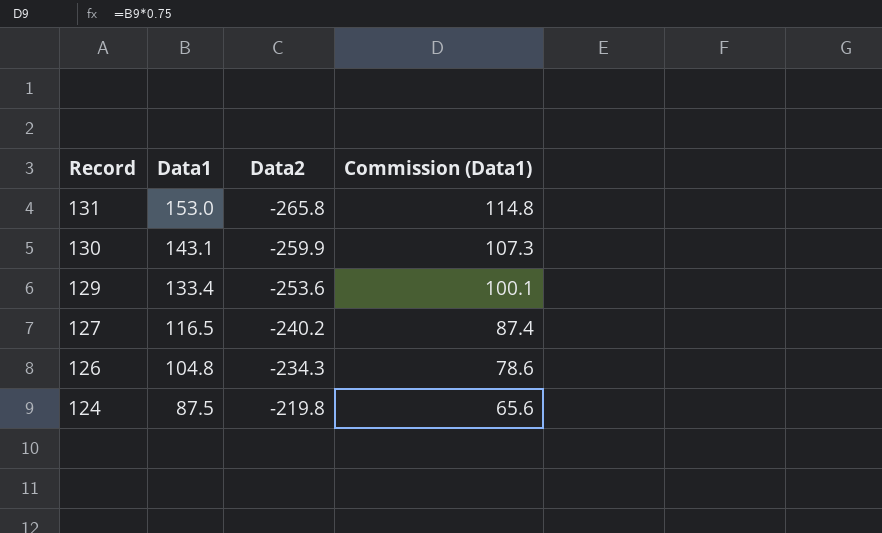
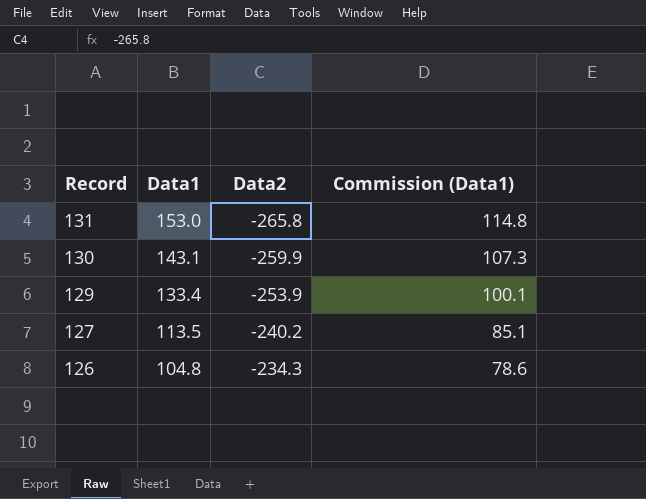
row 124: 87.5 | -219.8 | 65.6 -> none
129 | Data2: -253.6 -> -253.9
127 | Data1: 116.5 -> 113.5
127 | Commission (Data1): 87.4 -> 85.1

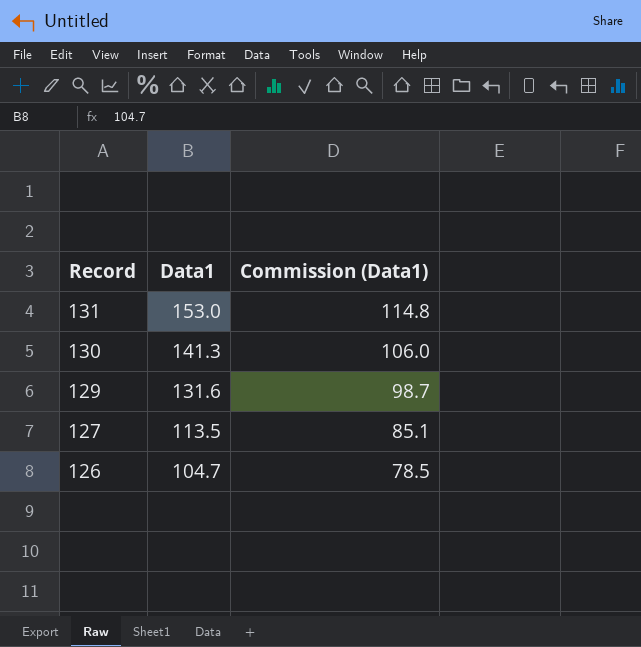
column Data2 | position: 3 -> none
130 | Data1: 143.1 -> 141.3
130 | Commission (Data1): 107.3 -> 106.0
129 | Data1: 133.4 -> 131.6
129 | Commission (Data1): 100.1 -> 98.7
126 | Data1: 104.8 -> 104.7
126 | Commission (Data1): 78.6 -> 78.5

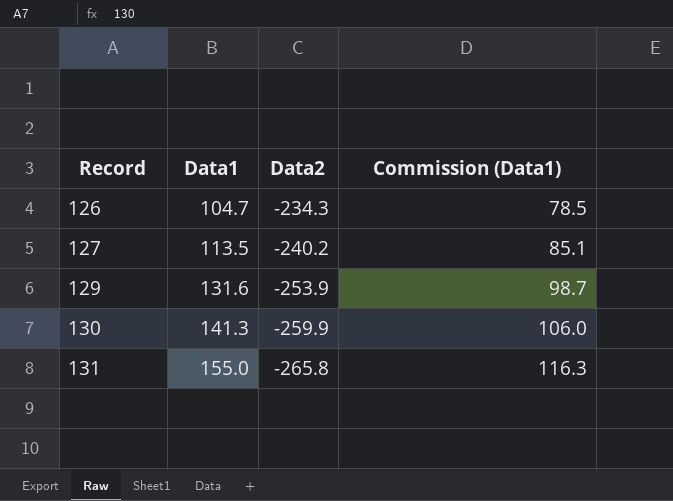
row order: Record descending -> Record ascending
column Data2 | position: none -> 3
131 | Data1: 153.0 -> 155.0
131 | Commission (Data1): 114.8 -> 116.3

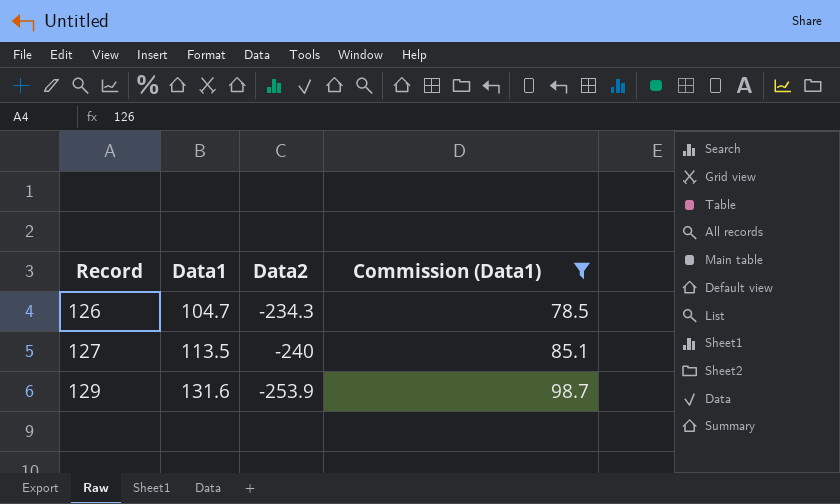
filter: none -> Commission (Data1) <= 98.7
127 | Data2: -240.2 -> -240

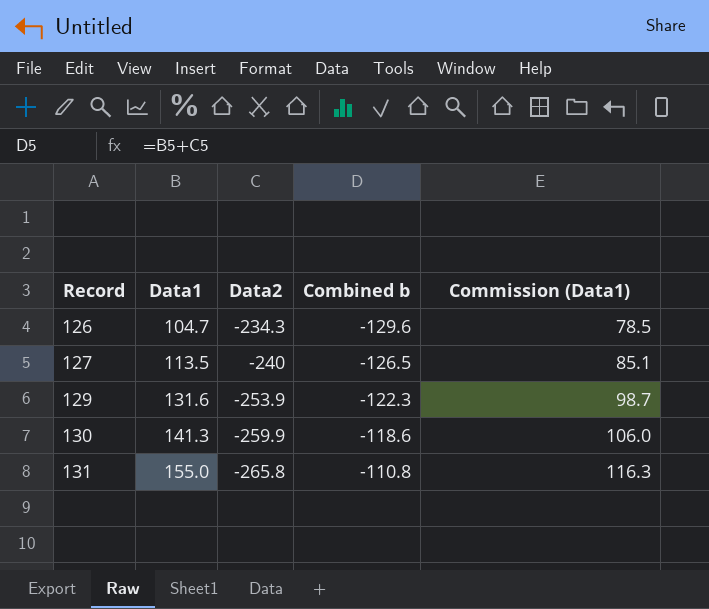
filter: Commission (Data1) <= 98.7 -> none
column Combined b | formula: none -> [Data1] + [Data2]

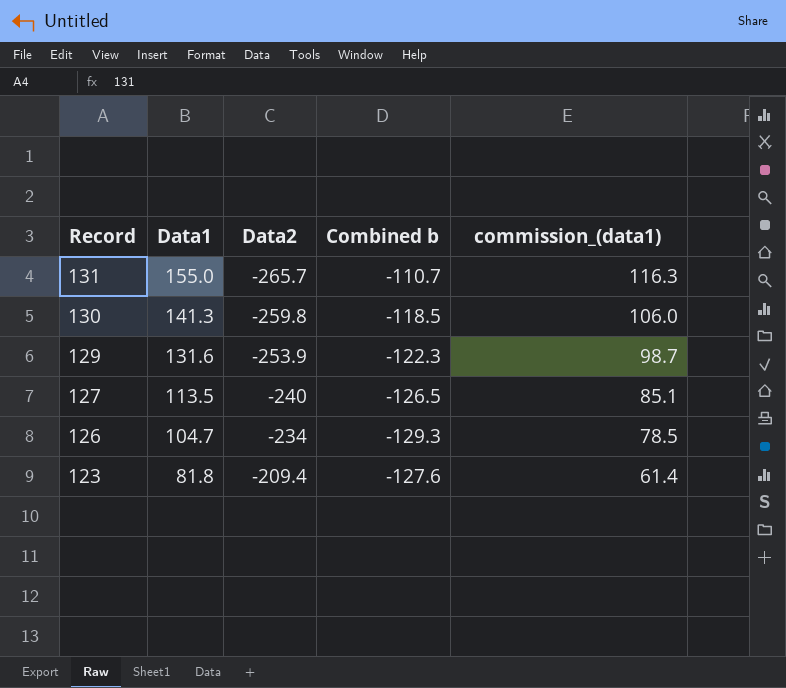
row order: Record ascending -> Record descending
column name: Commission (Data1) -> commission_(data1)
131 | Data2: -265.8 -> -265.7
131 | Combined b: -110.8 -> -110.7
130 | Data2: -259.9 -> -259.8
130 | Combined b: -118.6 -> -118.5
126 | Data2: -234.3 -> -234
126 | Combined b: -129.6 -> -129.3
row 123: none -> 81.8 | -209.4 | -127.6 | 61.4

